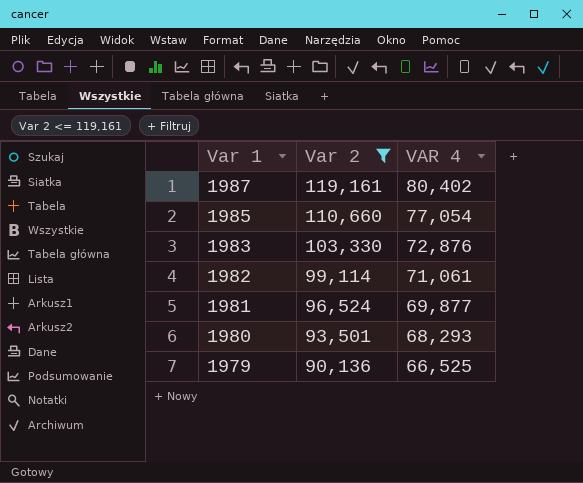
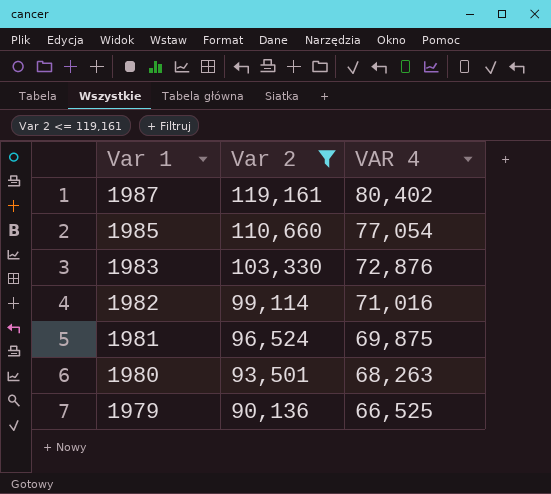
1982 | VAR 4: 71,061 -> 71,016
1981 | VAR 4: 69,877 -> 69,875
1980 | VAR 4: 68,293 -> 68,263

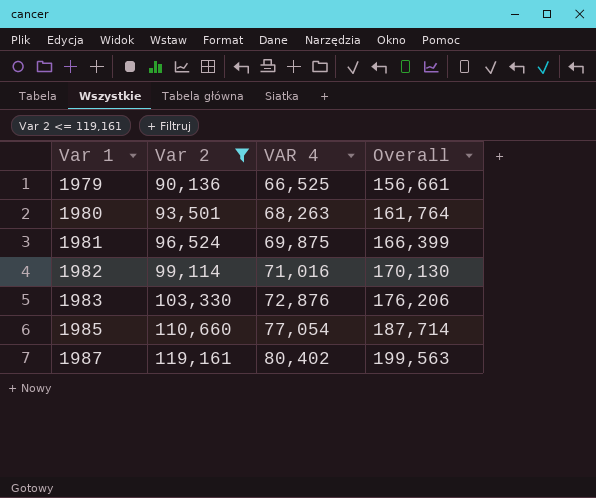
row order: Var 1 descending -> Var 1 ascending
column Overall | formula: none -> [Var 2] + [VAR 4]

